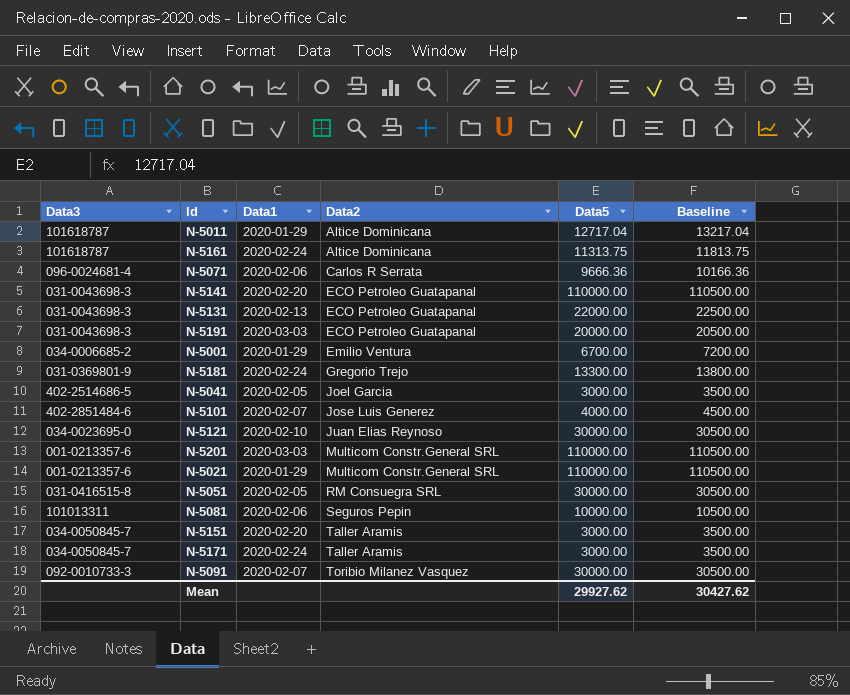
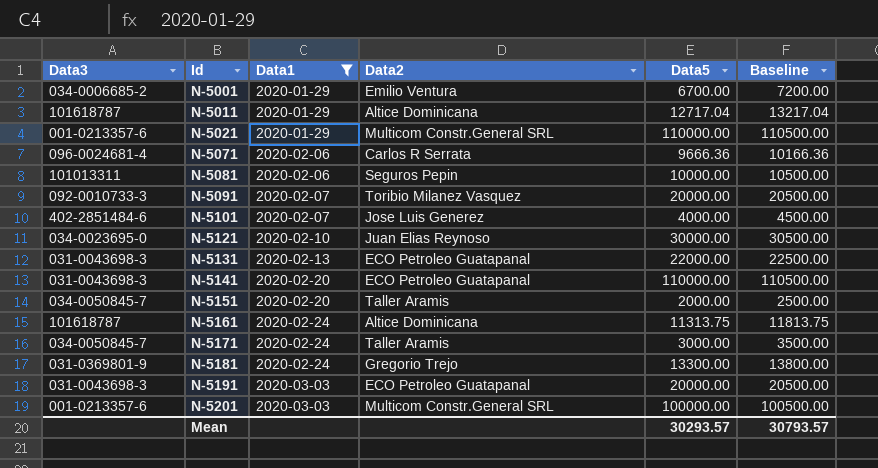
filter: none -> Data1 != 2020-02-05
row order: Data2 ascending -> Id ascending
N-5091 | Data5: 30000.00 -> 20000.00
N-5091 | Baseline: 30500.00 -> 20500.00
N-5151 | Data5: 3000.00 -> 2000.00
N-5151 | Baseline: 3500.00 -> 2500.00
N-5201 | Data5: 110000.00 -> 100000.00
N-5201 | Baseline: 110500.00 -> 100500.00
Mean | Data5: 29927.62 -> 30293.57
Mean | Baseline: 30427.62 -> 30793.57

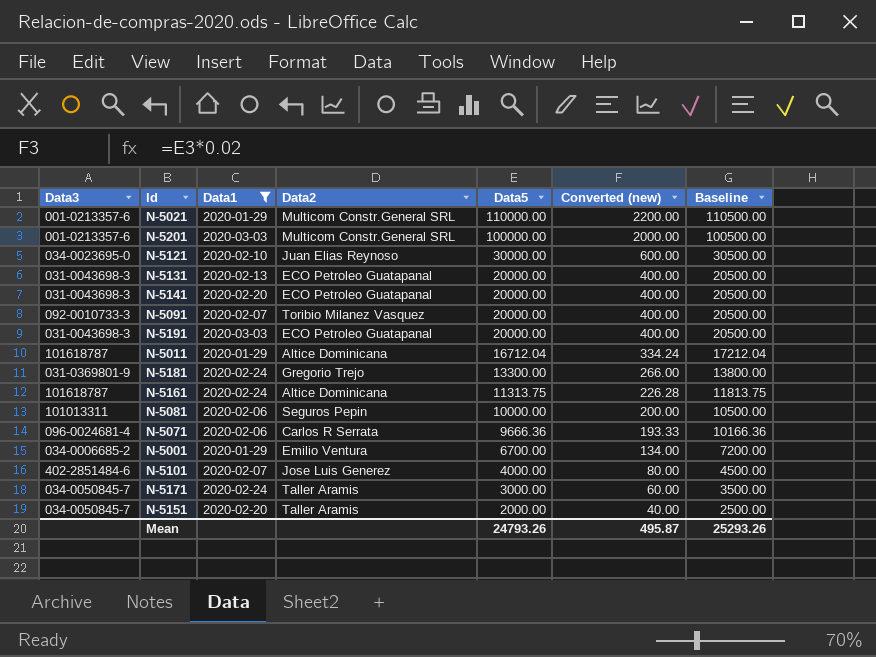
row order: Id ascending -> Data5 descending
column Converted (new) | formula: none -> [Data5] * 0.02
N-5131 | Data5: 22000.00 -> 20000.00
N-5131 | Baseline: 22500.00 -> 20500.00
N-5141 | Data5: 110000.00 -> 20000.00
N-5141 | Baseline: 110500.00 -> 20500.00
N-5011 | Data5: 12717.04 -> 16712.04
N-5011 | Baseline: 13217.04 -> 17212.04
Mean | Data5: 30293.57 -> 24793.26
Mean | Baseline: 30793.57 -> 25293.26

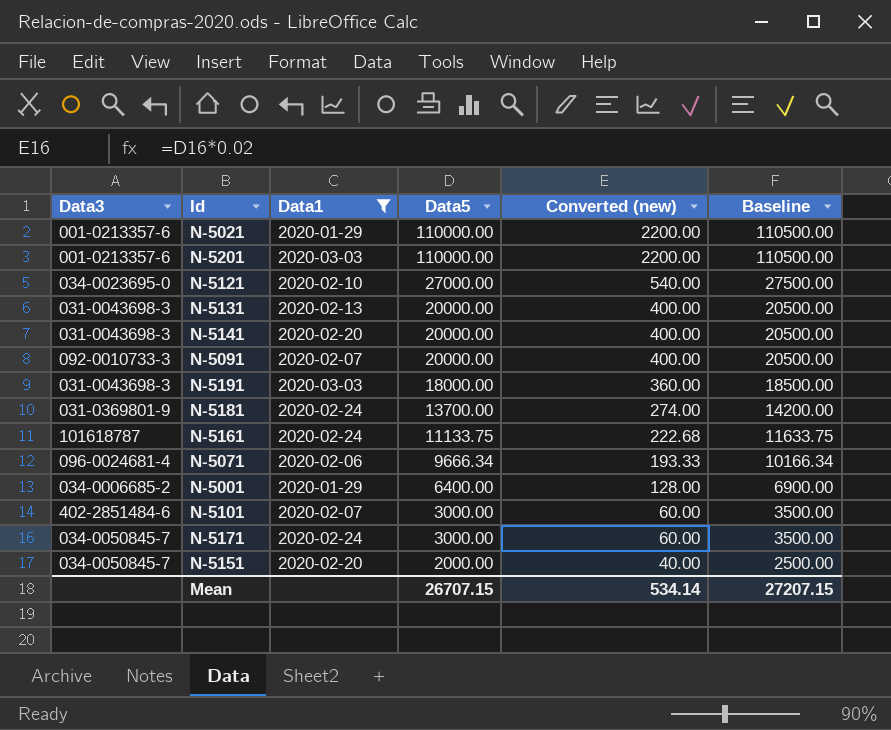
column Data2 | position: 4 -> none
row N-5011: 101618787 | 2020-01-29 | Altice Dominicana | 16712.04 | 334.24 | 17212.04 -> none
row N-5081: 101013311 | 2020-02-06 | Seguros Pepin | 10000.00 | 200.00 | 10500.00 -> none
N-5201 | Data5: 100000.00 -> 110000.00
N-5201 | Converted (new): 2000.00 -> 2200.00
N-5201 | Baseline: 100500.00 -> 110500.00
N-5121 | Data5: 30000.00 -> 27000.00
N-5121 | Converted (new): 600.00 -> 540.00
N-5121 | Baseline: 30500.00 -> 27500.00
N-5191 | Data5: 20000.00 -> 18000.00
N-5191 | Converted (new): 400.00 -> 360.00
N-5191 | Baseline: 20500.00 -> 18500.00
N-5181 | Data5: 13300.00 -> 13700.00
N-5181 | Converted (new): 266.00 -> 274.00
N-5181 | Baseline: 13800.00 -> 14200.00
N-5161 | Data5: 11313.75 -> 11133.75
N-5161 | Converted (new): 226.28 -> 222.68
N-5161 | Baseline: 11813.75 -> 11633.75
N-5071 | Data5: 9666.36 -> 9666.34
N-5071 | Baseline: 10166.36 -> 10166.34
N-5001 | Data5: 6700.00 -> 6400.00
N-5001 | Converted (new): 134.00 -> 128.00
N-5001 | Baseline: 7200.00 -> 6900.00
N-5101 | Data5: 4000.00 -> 3000.00
N-5101 | Converted (new): 80.00 -> 60.00
N-5101 | Baseline: 4500.00 -> 3500.00
Mean | Data5: 24793.26 -> 26707.15
Mean | Converted (new): 495.87 -> 534.14
Mean | Baseline: 25293.26 -> 27207.15

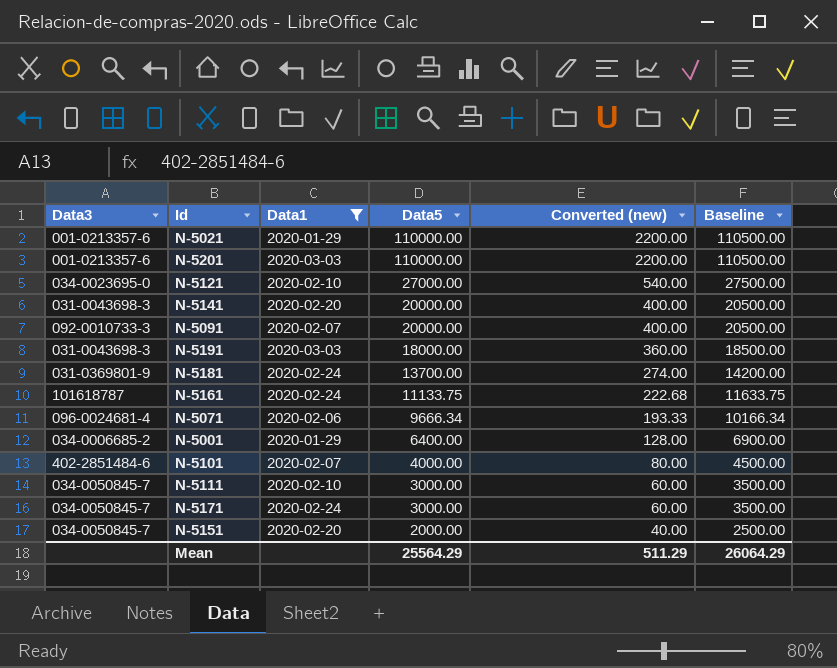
row N-5131: 031-0043698-3 | 2020-02-13 | 20000.00 | 400.00 | 20500.00 -> none
N-5101 | Data5: 3000.00 -> 4000.00
N-5101 | Converted (new): 60.00 -> 80.00
N-5101 | Baseline: 3500.00 -> 4500.00
row N-5111: none -> 034-0050845-7 | 2020-02-10 | 3000.00 | 60.00 | 3500.00
Mean | Data5: 26707.15 -> 25564.29
Mean | Converted (new): 534.14 -> 511.29
Mean | Baseline: 27207.15 -> 26064.29

